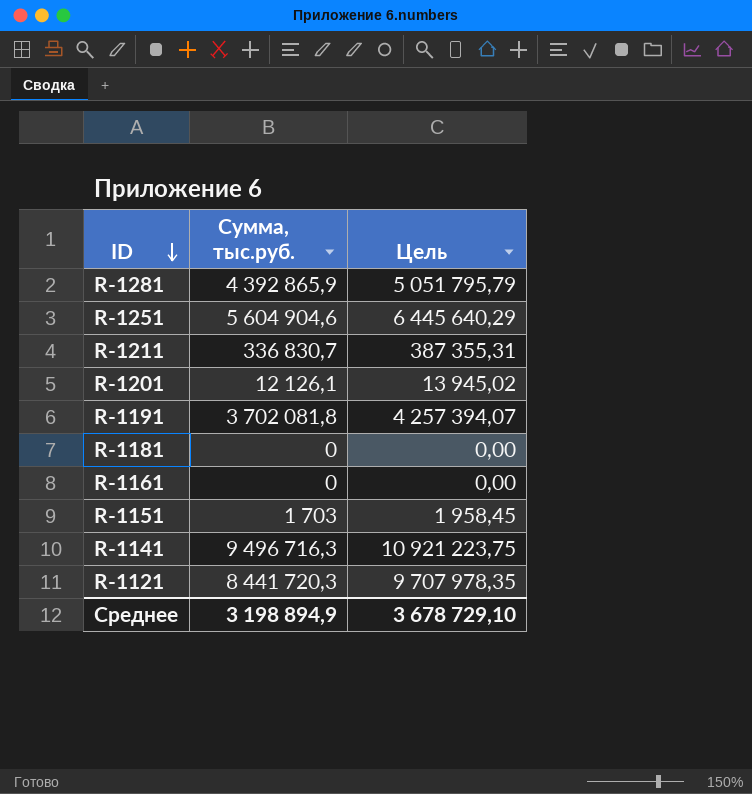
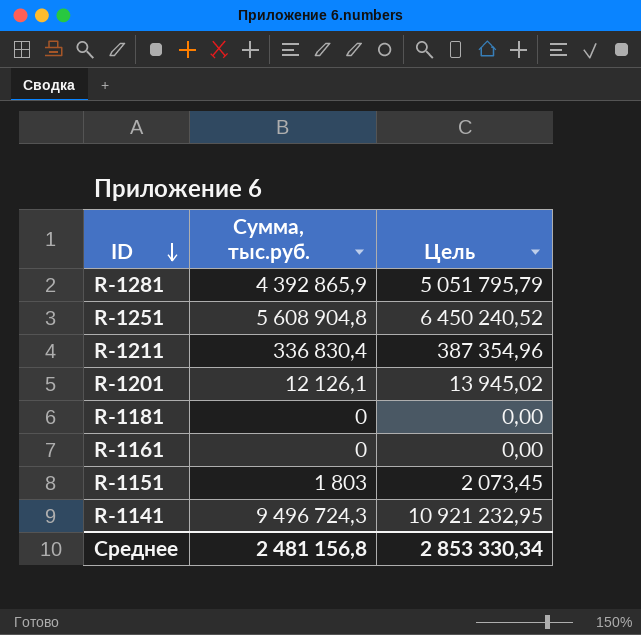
row R-1191: 3 702 081,8 | 4 257 394,07 -> none
row R-1121: 8 441 720,3 | 9 707 978,35 -> none
R-1251 | Сумма, тыс.руб.: 5 604 904,6 -> 5 608 904,8
R-1251 | Цель: 6 445 640,29 -> 6 450 240,52
R-1211 | Сумма, тыс.руб.: 336 830,7 -> 336 830,4
R-1211 | Цель: 387 355,31 -> 387 354,96
R-1151 | Сумма, тыс.руб.: 1 703 -> 1 803
R-1151 | Цель: 1 958,45 -> 2 073,45
R-1141 | Сумма, тыс.руб.: 9 496 716,3 -> 9 496 724,3
R-1141 | Цель: 10 921 223,75 -> 10 921 232,95
Среднее | Сумма, тыс.руб.: 3 198 894,9 -> 2 481 156,8
Среднее | Цель: 3 678 729,10 -> 2 853 330,34

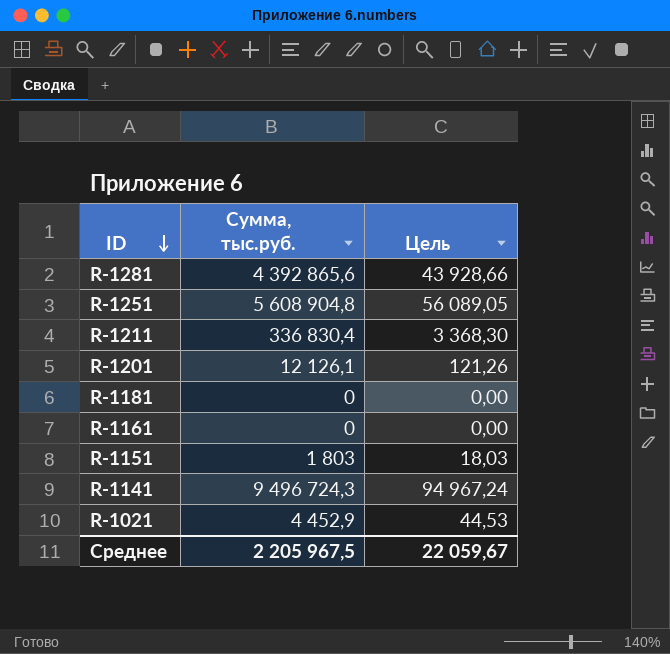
column Цель | formula: [Сумма, тыс.руб.] * 1,15 -> [Сумма, тыс.руб.] * 0,01
R-1281 | Сумма, тыс.руб.: 4 392 865,9 -> 4 392 865,6
row R-1021: none -> 4 452,9 | 44,53
Среднее | Сумма, тыс.руб.: 2 481 156,8 -> 2 205 967,5
Среднее | Цель: 2 853 330,34 -> 22 059,67

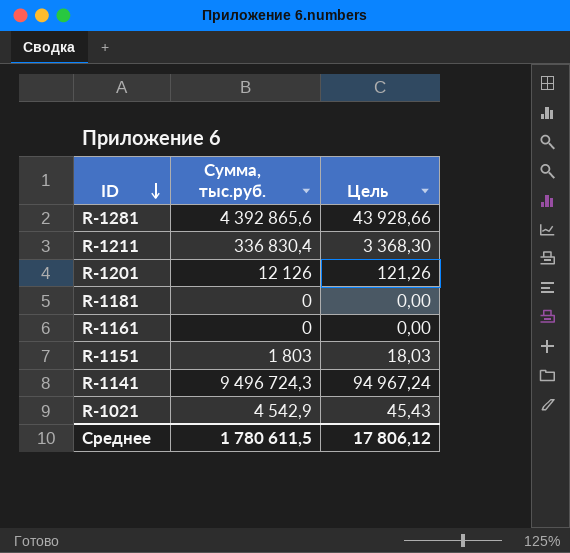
row R-1251: 5 608 904,8 | 56 089,05 -> none
R-1201 | Сумма, тыс.руб.: 12 126,1 -> 12 126
R-1021 | Сумма, тыс.руб.: 4 452,9 -> 4 542,9
R-1021 | Цель: 44,53 -> 45,43
Среднее | Сумма, тыс.руб.: 2 205 967,5 -> 1 780 611,5
Среднее | Цель: 22 059,67 -> 17 806,12

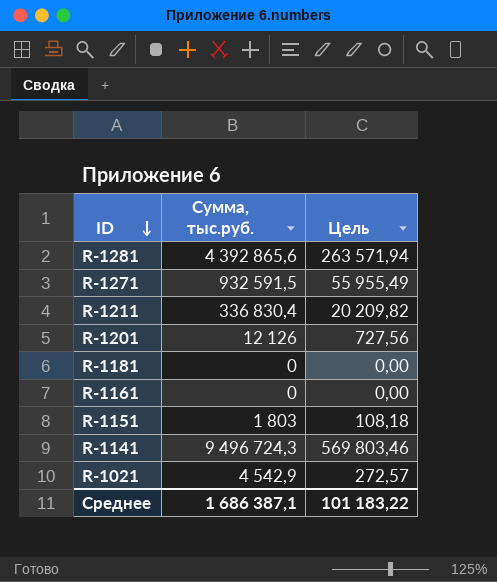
column Цель | formula: [Сумма, тыс.руб.] * 0,01 -> [Сумма, тыс.руб.] * 0,06
row R-1271: none -> 932 591,5 | 55 955,49
Среднее | Сумма, тыс.руб.: 1 780 611,5 -> 1 686 387,1
Среднее | Цель: 17 806,12 -> 101 183,22

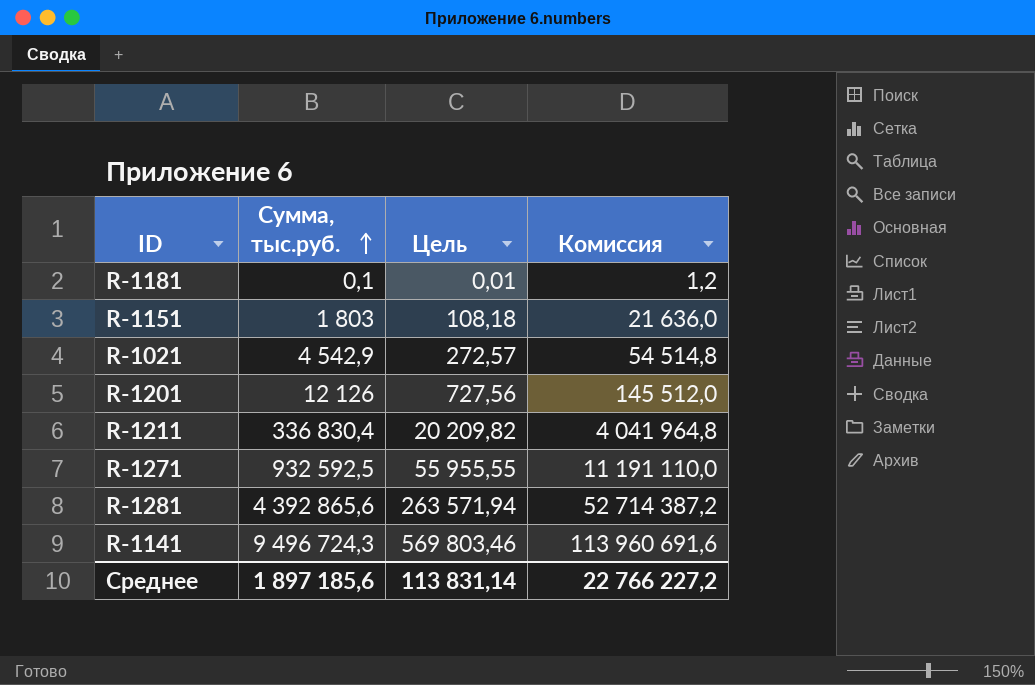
row order: ID descending -> Сумма, тыс.руб. ascending
column Комиссия | formula: none -> [Сумма, тыс.руб.] * 12
row R-1161: 0 | 0,00 -> none
R-1181 | Сумма, тыс.руб.: 0 -> 0,1
R-1181 | Цель: 0,00 -> 0,01
R-1271 | Сумма, тыс.руб.: 932 591,5 -> 932 592,5
R-1271 | Цель: 55 955,49 -> 55 955,55
Среднее | Сумма, тыс.руб.: 1 686 387,1 -> 1 897 185,6
Среднее | Цель: 101 183,22 -> 113 831,14

